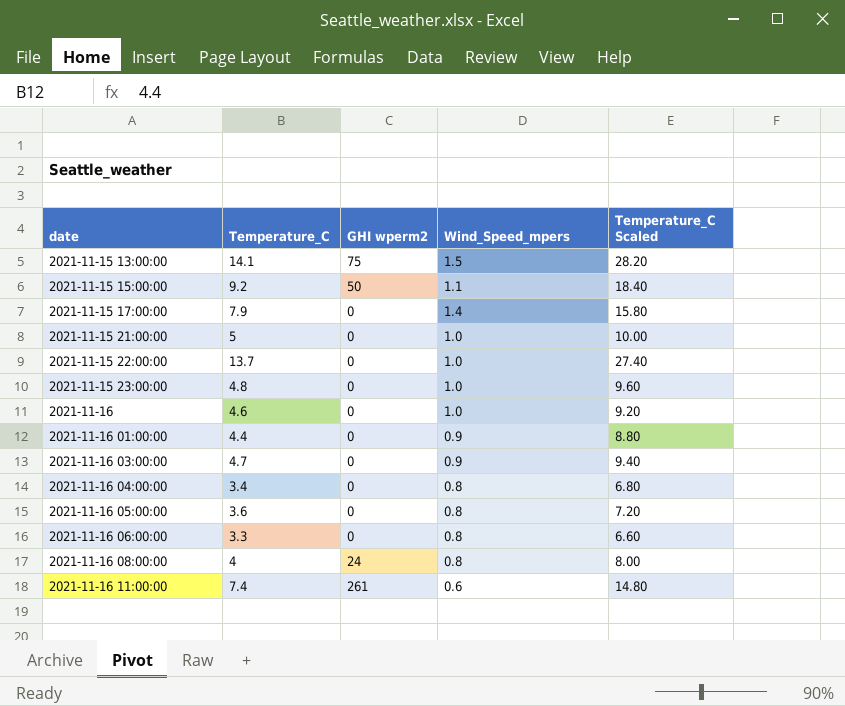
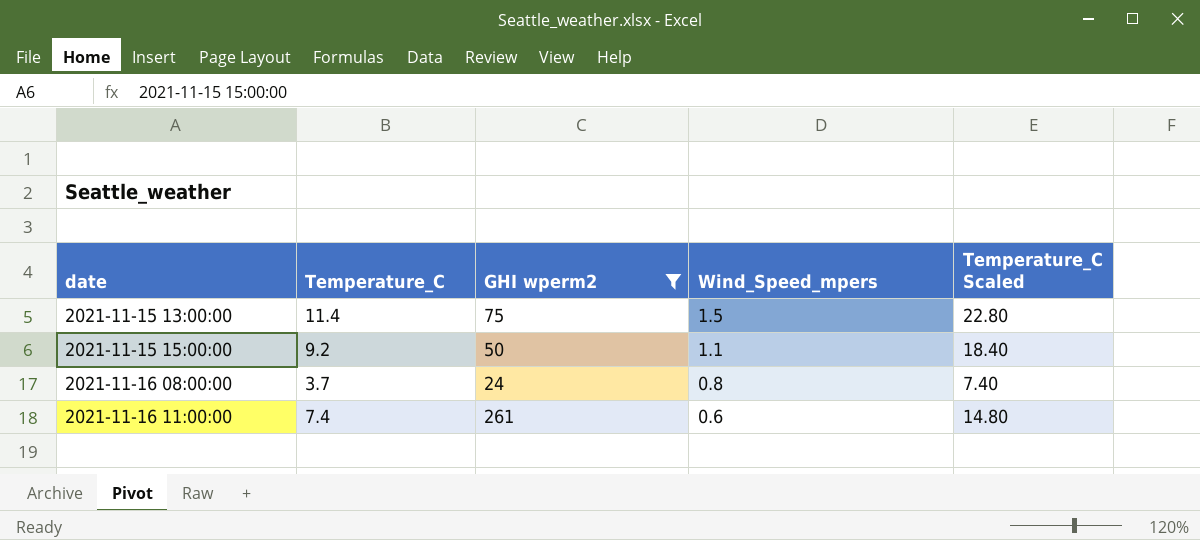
filter: none -> GHI wperm2 != 0
2021-11-15 13:00:00 | Temperature_C: 14.1 -> 11.4
2021-11-15 13:00:00 | Temperature_C Scaled: 28.20 -> 22.80
2021-11-16 08:00:00 | Temperature_C: 4 -> 3.7
2021-11-16 08:00:00 | Temperature_C Scaled: 8.00 -> 7.40

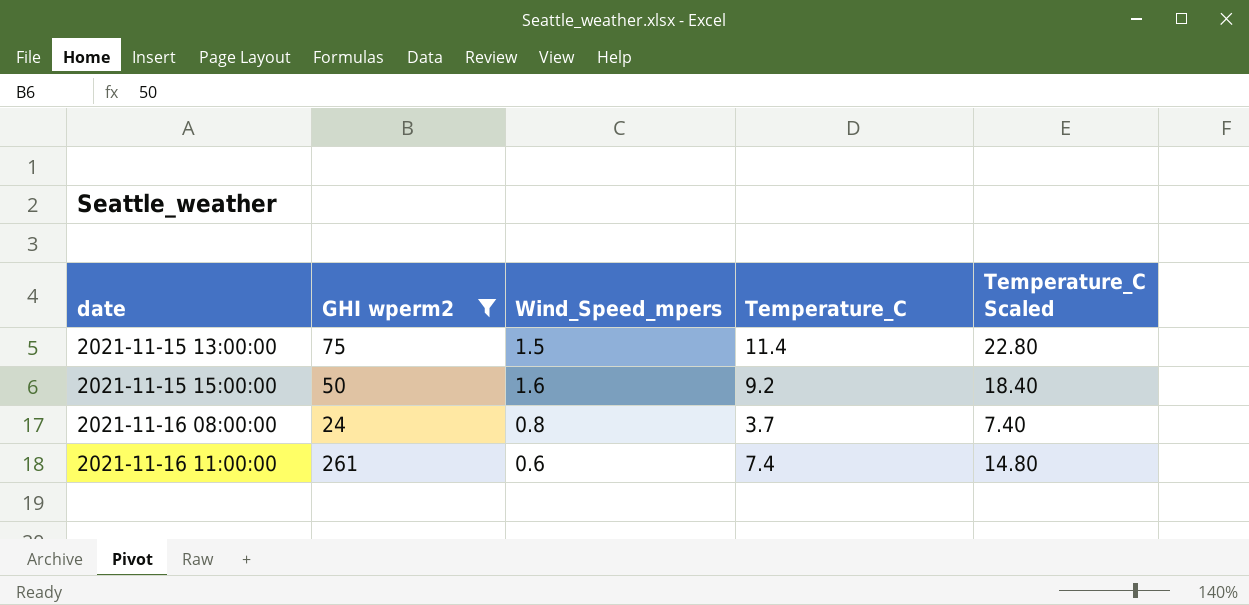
column Temperature_C | position: 2 -> 4
2021-11-15 15:00:00 | Wind_Speed_mpers: 1.1 -> 1.6

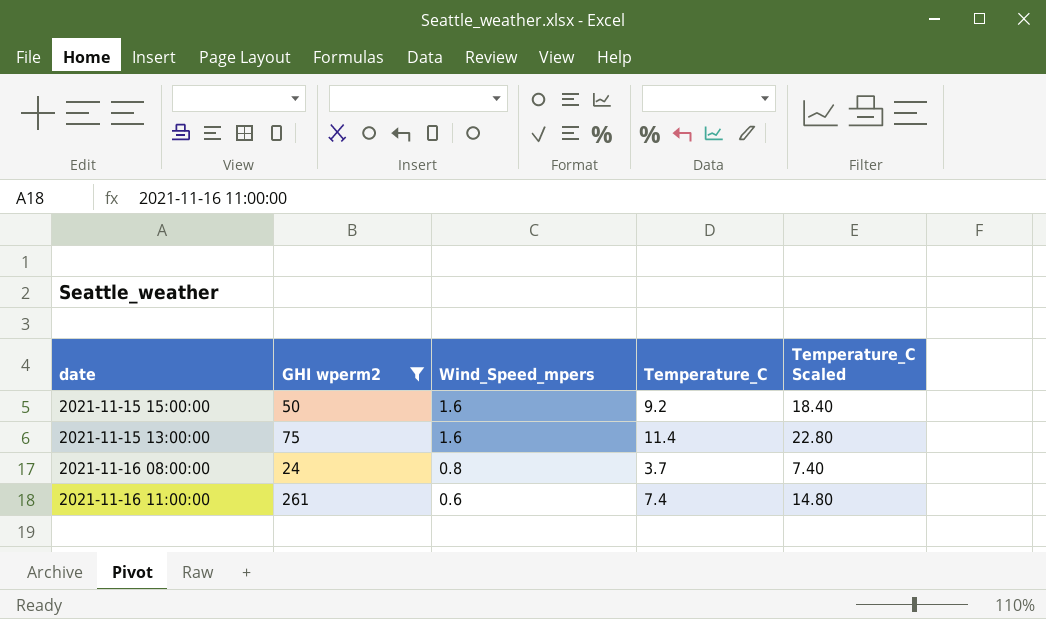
row order: date ascending -> Wind_Speed_mpers descending
2021-11-15 13:00:00 | Wind_Speed_mpers: 1.5 -> 1.6

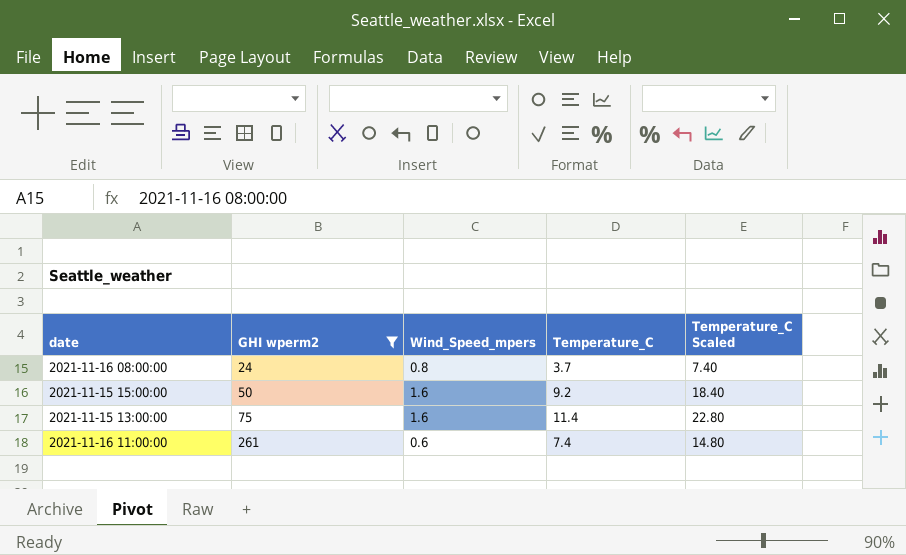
row order: Wind_Speed_mpers descending -> GHI wperm2 ascending

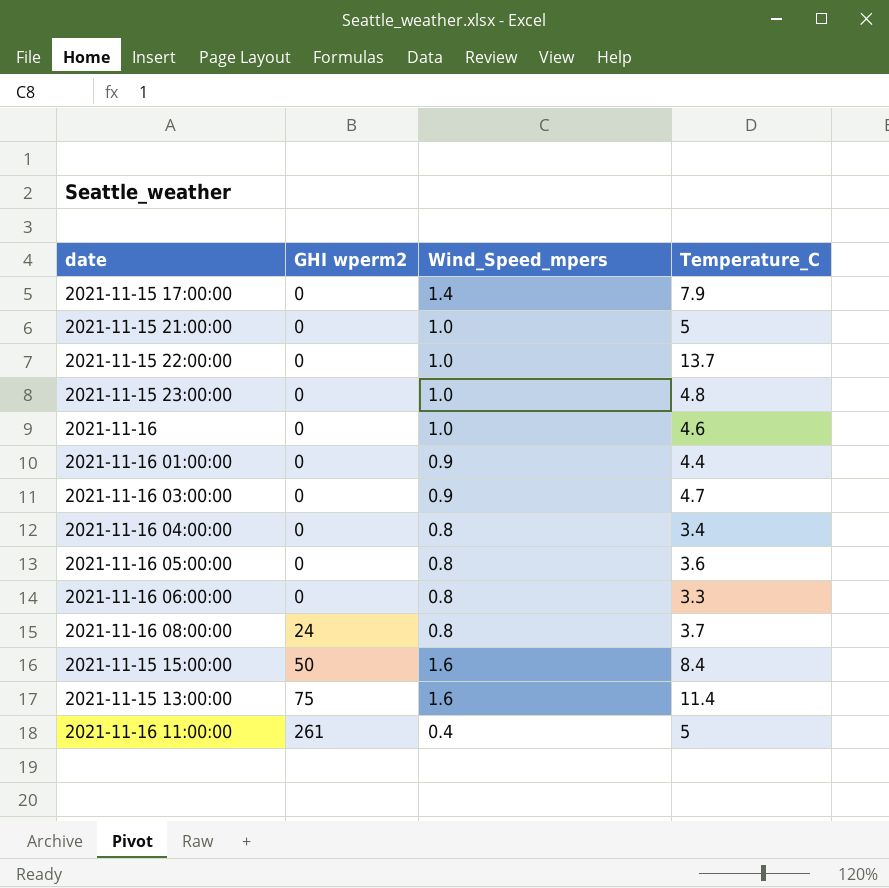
filter: GHI wperm2 != 0 -> none
column Temperature_C Scaled | formula: [Temperature_C] * 2 -> none
2021-11-15 15:00:00 | Temperature_C: 9.2 -> 8.4
2021-11-16 11:00:00 | Wind_Speed_mpers: 0.6 -> 0.4
2021-11-16 11:00:00 | Temperature_C: 7.4 -> 5

